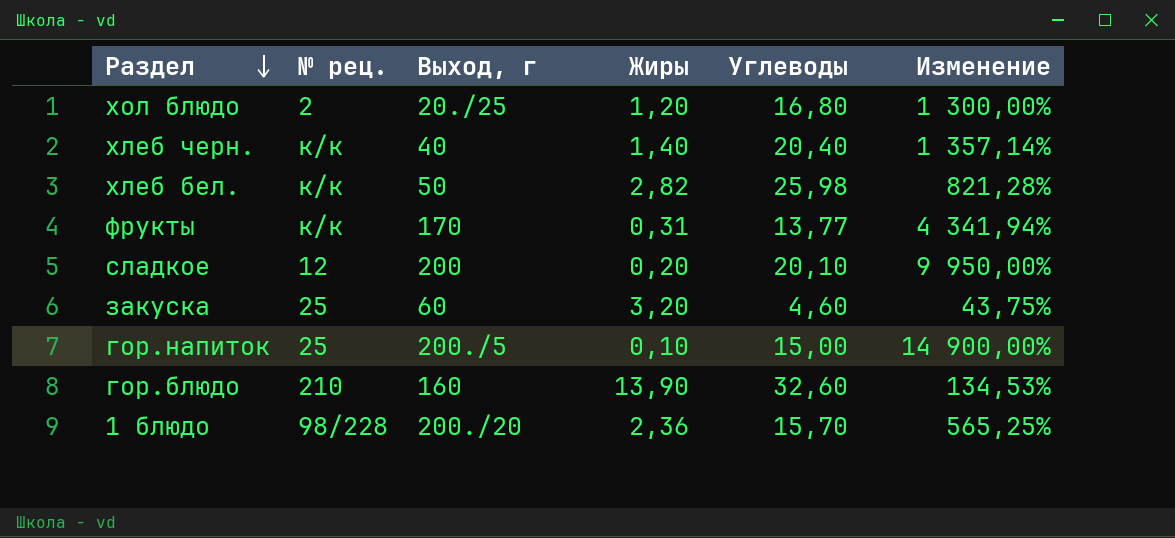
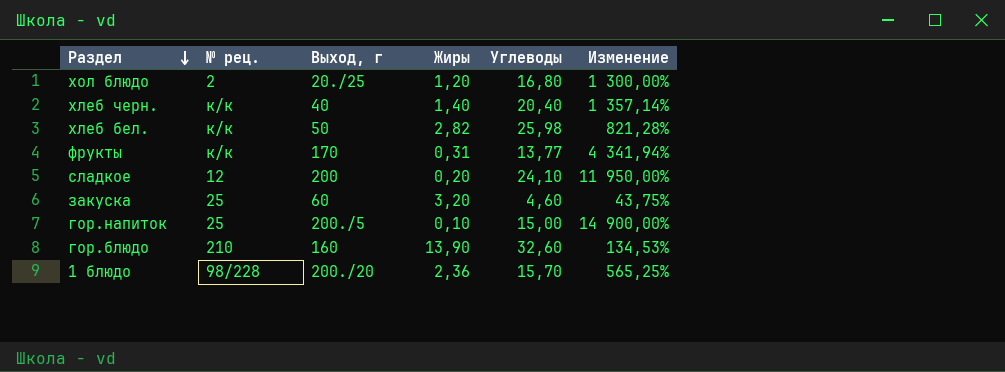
сладкое | Углеводы: 20,10 -> 24,10
сладкое | Изменение: 9 950,00% -> 11 950,00%

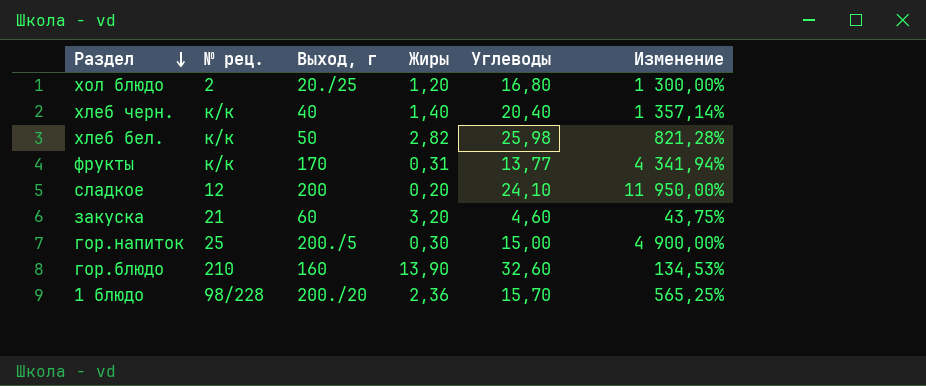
закуска | № рец.: 25 -> 21
гор.напиток | Жиры: 0,10 -> 0,30
гор.напиток | Изменение: 14 900,00% -> 4 900,00%

